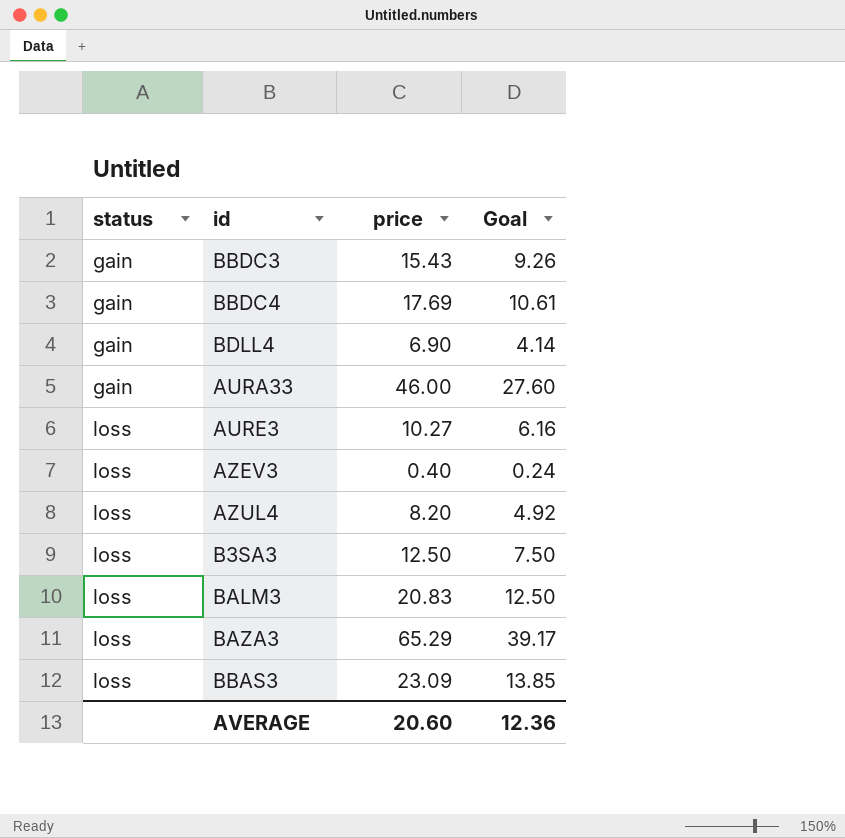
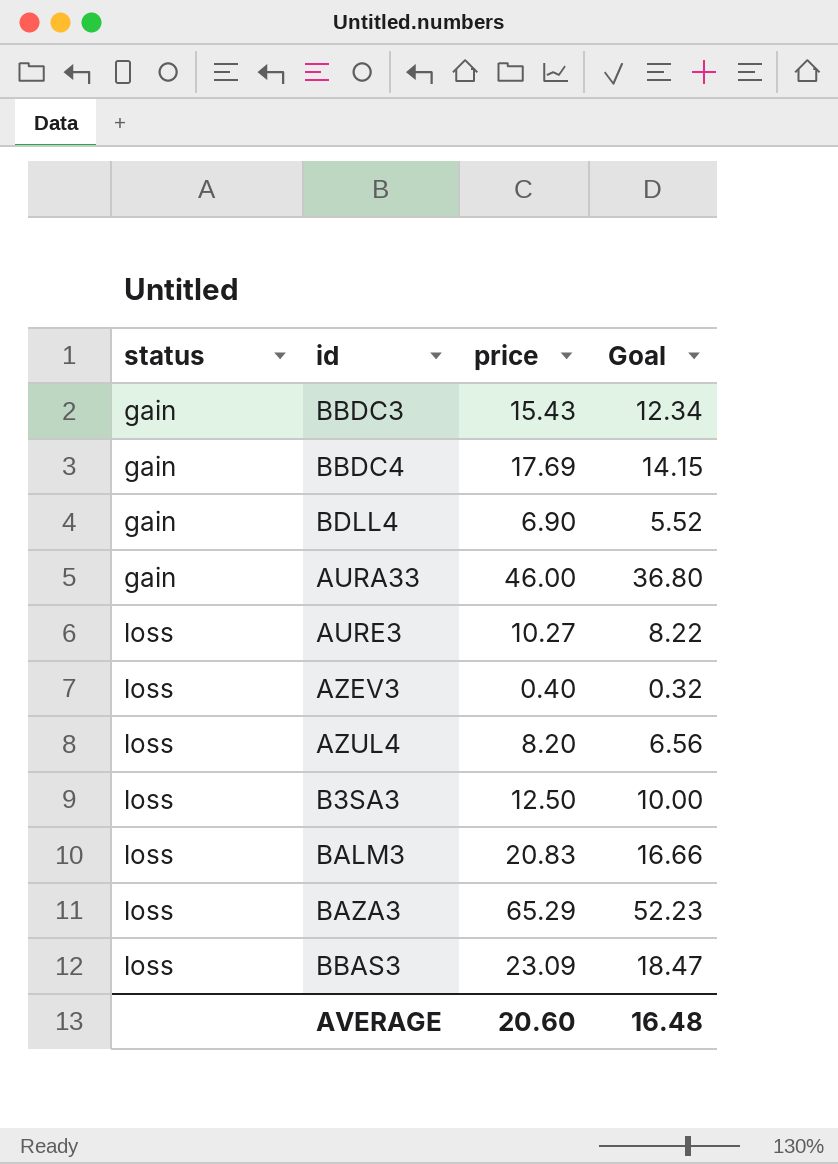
column Goal | formula: [price] * 0.6 -> [price] * 0.8
AVERAGE | Goal: 12.36 -> 16.48

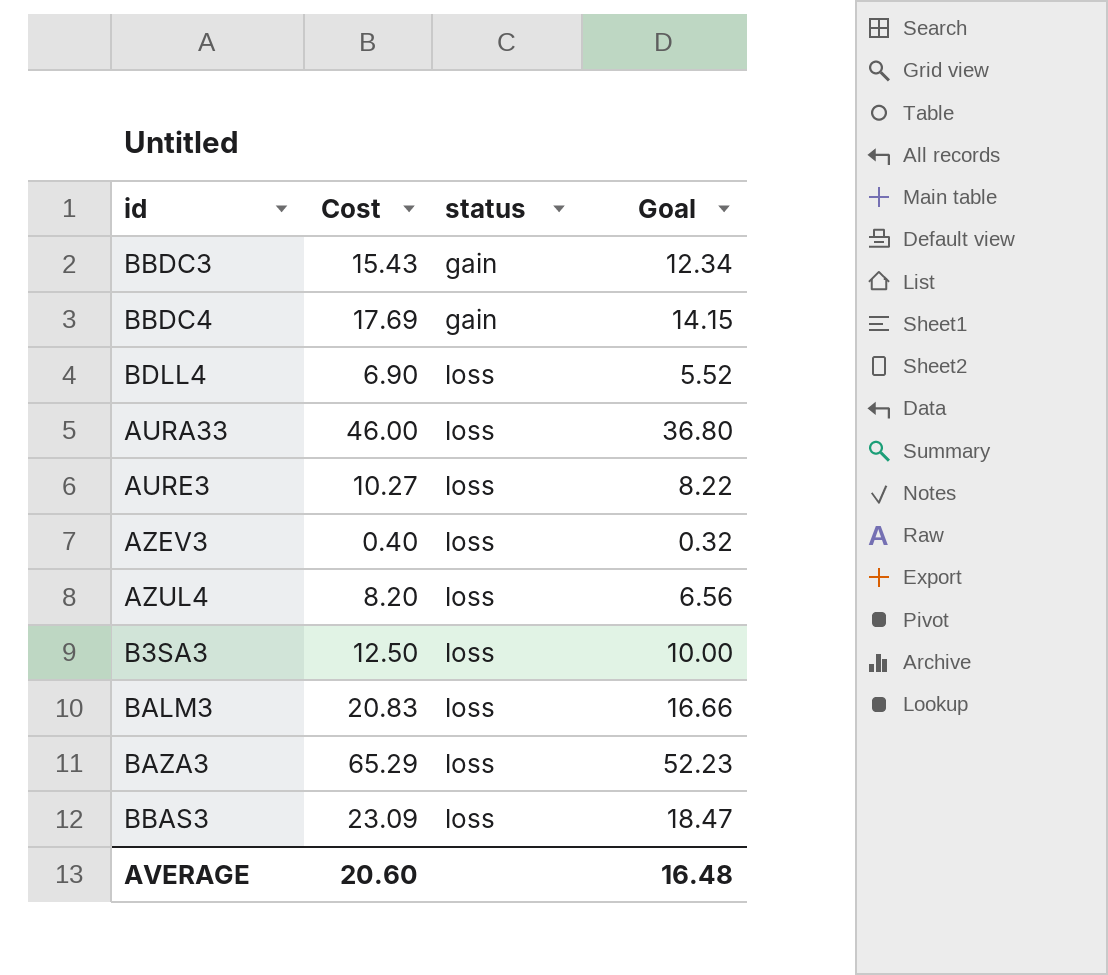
column name: price -> Cost
column status | position: 1 -> 3
BDLL4 | status: gain -> loss
AURA33 | status: gain -> loss

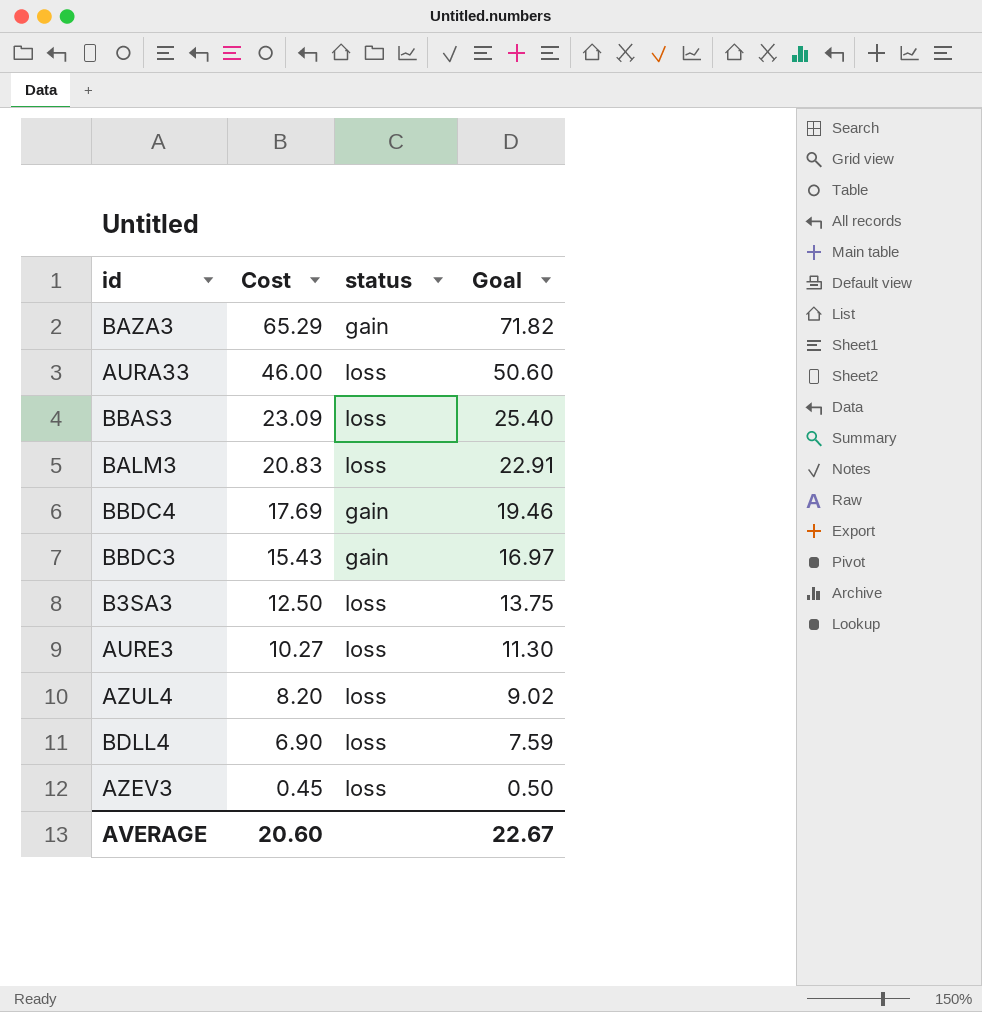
row order: status ascending -> Cost descending
column Goal | formula: [Cost] * 0.8 -> [Cost] * 1.1
BAZA3 | status: loss -> gain
AZEV3 | Cost: 0.40 -> 0.45
AVERAGE | Goal: 16.48 -> 22.67

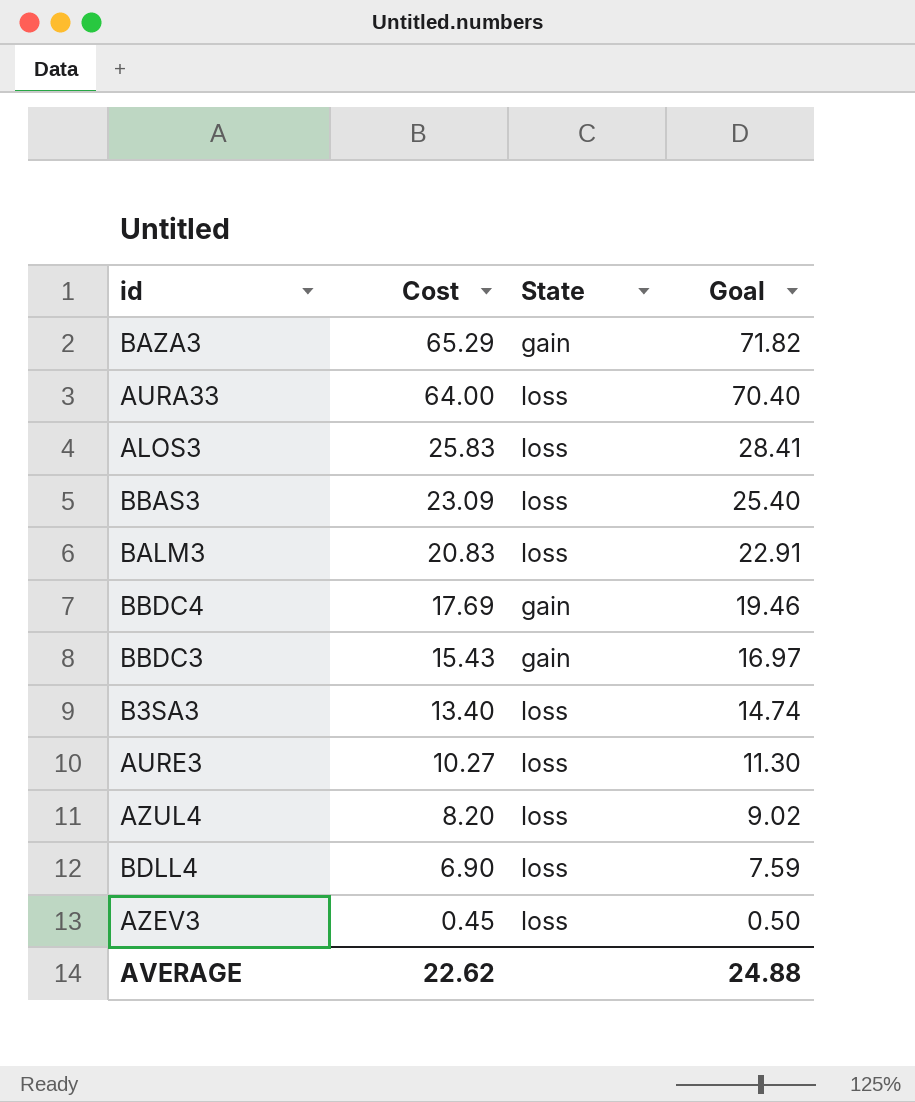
column name: status -> State
AURA33 | Cost: 46.00 -> 64.00
AURA33 | Goal: 50.60 -> 70.40
row ALOS3: none -> 25.83 | loss | 28.41
B3SA3 | Cost: 12.50 -> 13.40
B3SA3 | Goal: 13.75 -> 14.74
AVERAGE | Cost: 20.60 -> 22.62
AVERAGE | Goal: 22.67 -> 24.88

